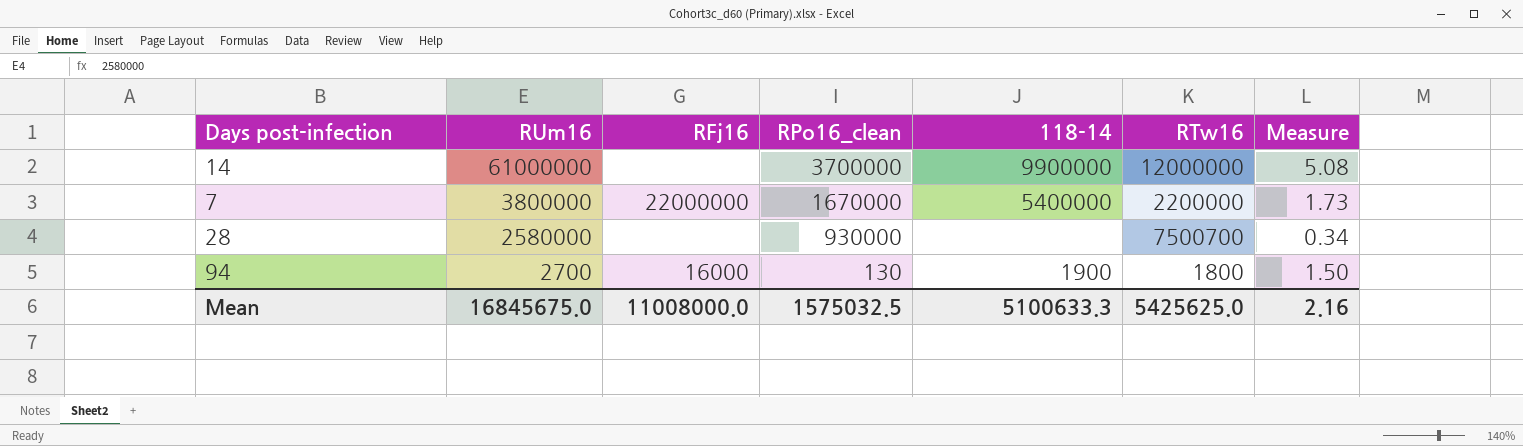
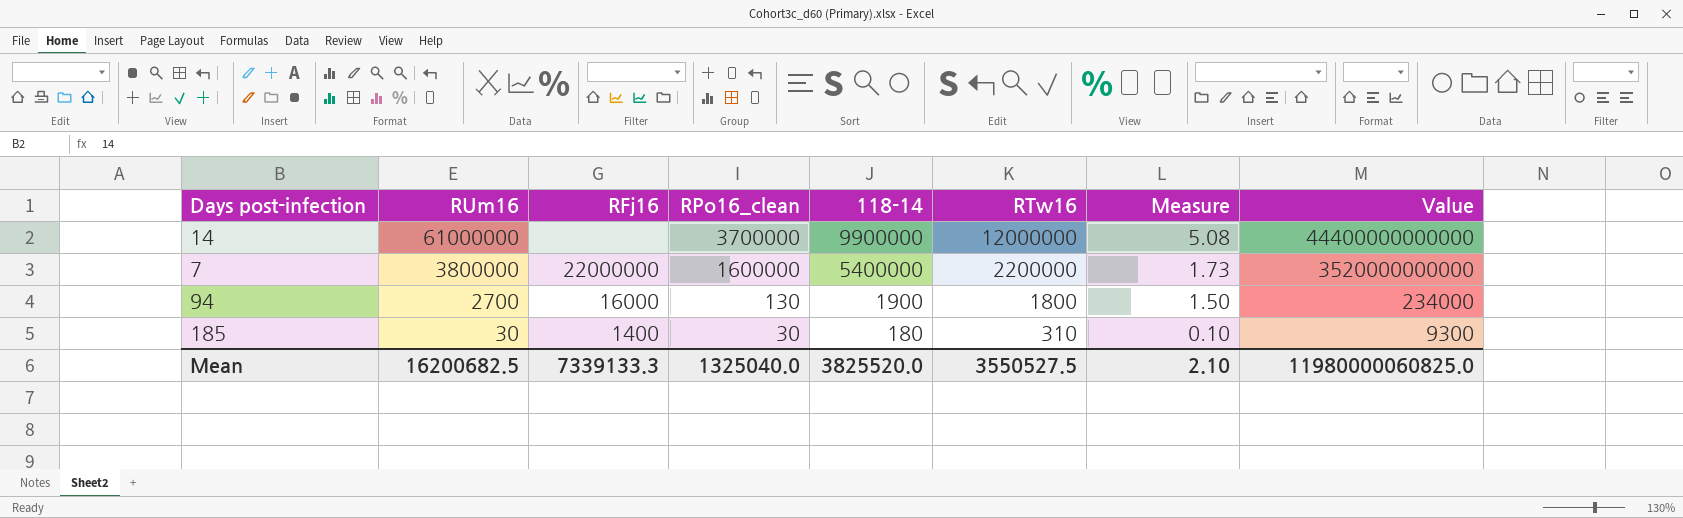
column Value | formula: none -> [RPo16_clean] * [RTw16]
row 28: 2580000 | none | 930000 | none | 7500700 | 0.34 -> none
7 | RPo16_clean: 1670000 -> 1600000
row 185: none -> 30 | 1400 | 30 | 180 | 310 | 0.10 | 9300
Mean | RUm16: 16845675.0 -> 16200682.5
Mean | RFj16: 11008000.0 -> 7339133.3
Mean | RPo16_clean: 1575032.5 -> 1325040.0
Mean | 118-14: 5100633.3 -> 3825520.0
Mean | RTw16: 5425625.0 -> 3550527.5
Mean | Measure: 2.16 -> 2.10

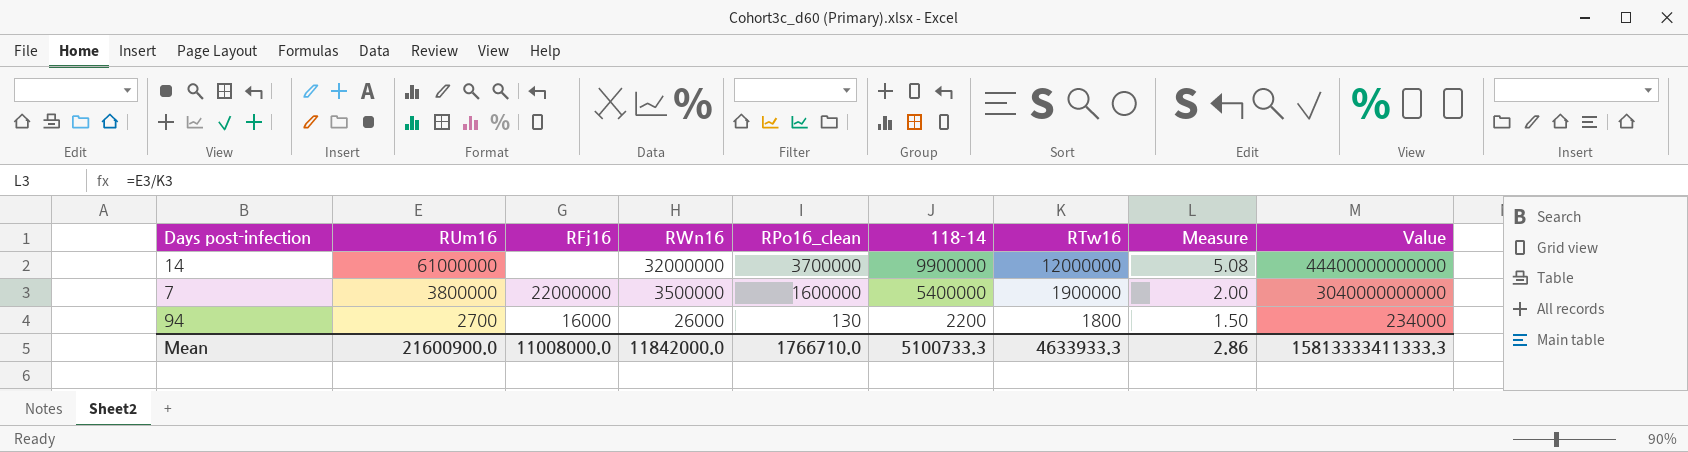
column RWn16 | position: none -> 4
row 185: 30 | 1400 | 30 | 180 | 310 | 0.10 | 9300 -> none
7 | RTw16: 2200000 -> 1900000
7 | Measure: 1.73 -> 2.00
7 | Value: 3520000000000 -> 3040000000000
94 | 118-14: 1900 -> 2200
Mean | RUm16: 16200682.5 -> 21600900.0
Mean | RFj16: 7339133.3 -> 11008000.0
Mean | RPo16_clean: 1325040.0 -> 1766710.0
Mean | 118-14: 3825520.0 -> 5100733.3
Mean | RTw16: 3550527.5 -> 4633933.3
Mean | Measure: 2.10 -> 2.86
Mean | Value: 11980000060825.0 -> 15813333411333.3

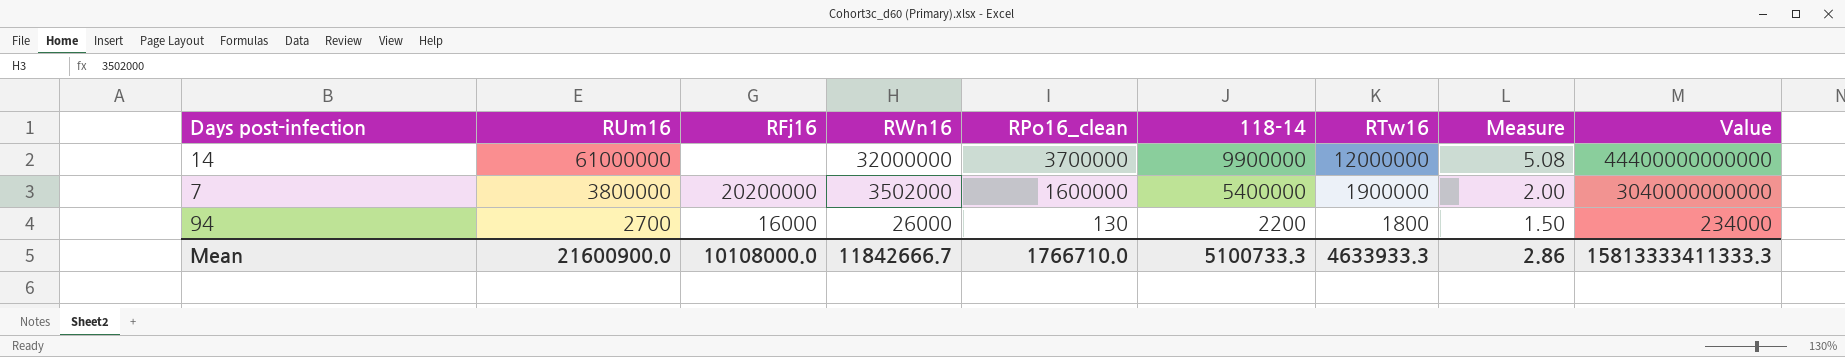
7 | RFj16: 22000000 -> 20200000
7 | RWn16: 3500000 -> 3502000
Mean | RFj16: 11008000.0 -> 10108000.0
Mean | RWn16: 11842000.0 -> 11842666.7

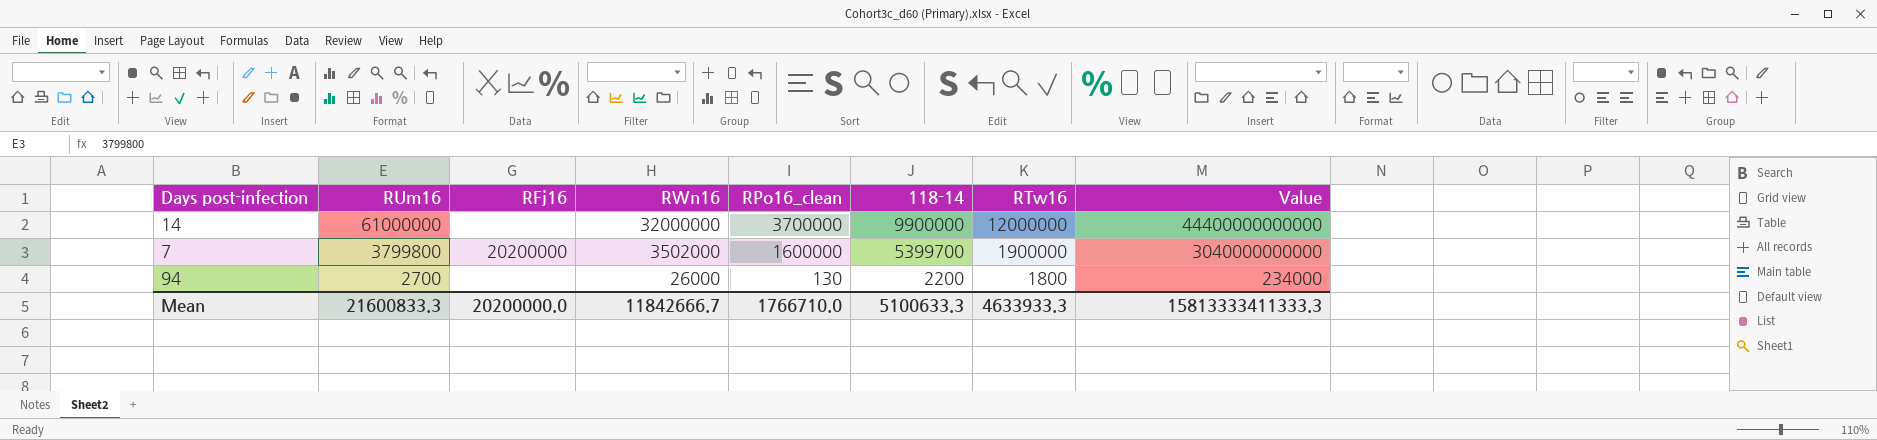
column Measure | formula: [RUm16] / [RTw16] -> none
7 | RUm16: 3800000 -> 3799800
7 | 118-14: 5400000 -> 5399700
94 | RFj16: 16000 -> none
Mean | RUm16: 21600900.0 -> 21600833.3
Mean | RFj16: 10108000.0 -> 20200000.0
Mean | 118-14: 5100733.3 -> 5100633.3

